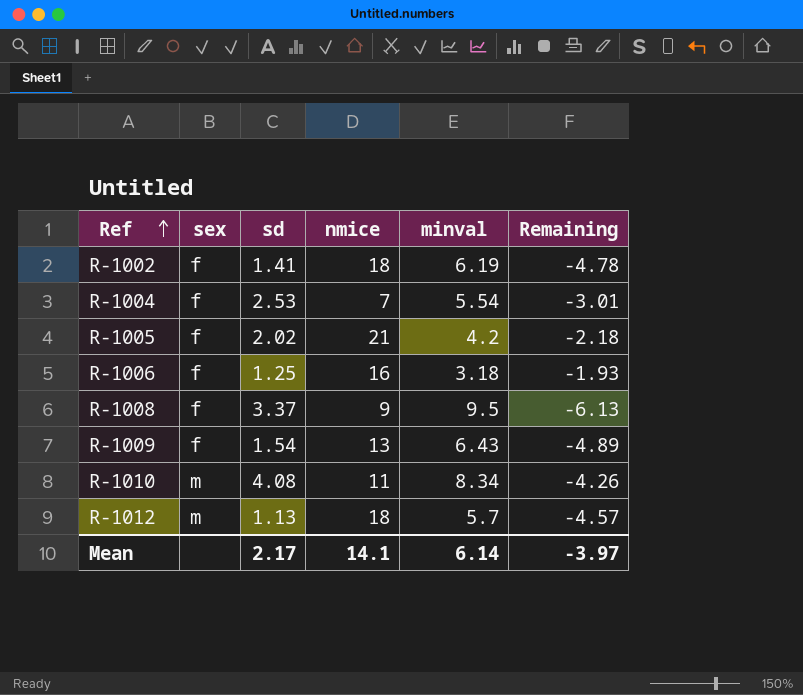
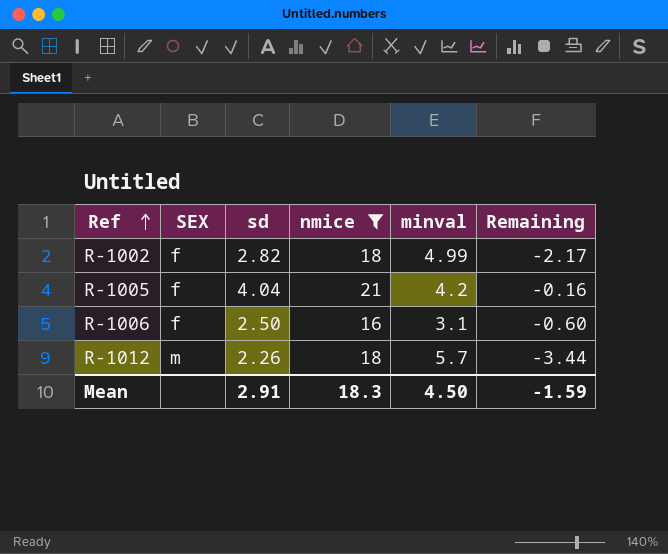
filter: none -> nmice >= 16
column name: sex -> SEX
R-1002 | sd: 1.41 -> 2.82
R-1002 | minval: 6.19 -> 4.99
R-1002 | Remaining: -4.78 -> -2.17
R-1005 | sd: 2.02 -> 4.04
R-1005 | Remaining: -2.18 -> -0.16
R-1006 | sd: 1.25 -> 2.50
R-1006 | minval: 3.18 -> 3.1
R-1006 | Remaining: -1.93 -> -0.60
R-1012 | sd: 1.13 -> 2.26
R-1012 | Remaining: -4.57 -> -3.44
Mean | sd: 2.17 -> 2.91
Mean | nmice: 14.1 -> 18.3
Mean | minval: 6.14 -> 4.50
Mean | Remaining: -3.97 -> -1.59

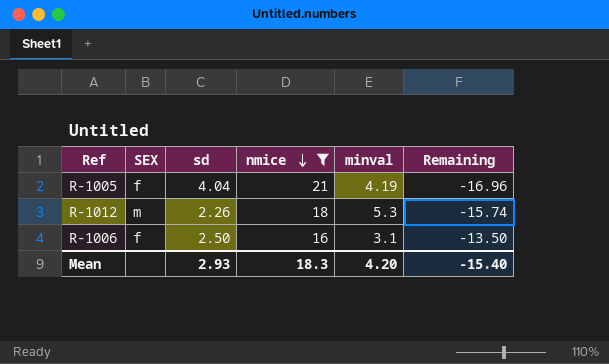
row order: Ref ascending -> nmice descending
column Remaining | formula: [sd] - [minval] -> [sd] - [nmice]
row R-1002: f | 2.82 | 18 | 4.99 | -2.17 -> none
R-1005 | minval: 4.2 -> 4.19
R-1012 | minval: 5.7 -> 5.3
Mean | sd: 2.91 -> 2.93
Mean | minval: 4.50 -> 4.20
Mean | Remaining: -1.59 -> -15.40

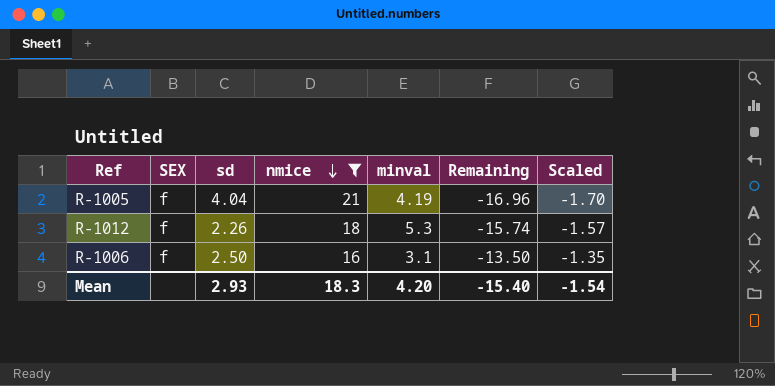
column Scaled | formula: none -> [Remaining] * 0.1
R-1012 | SEX: m -> f

